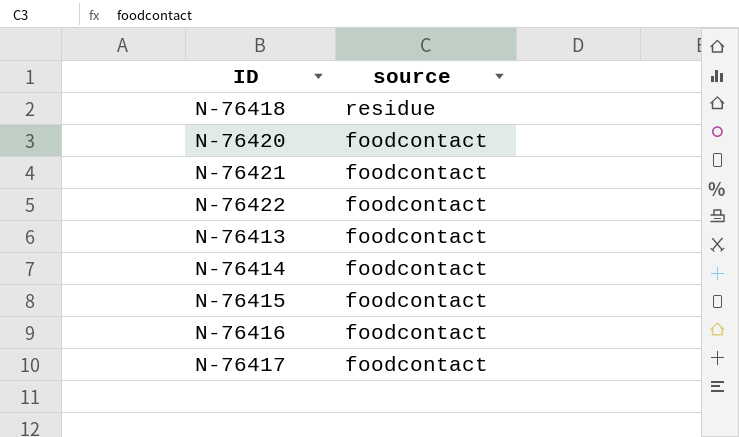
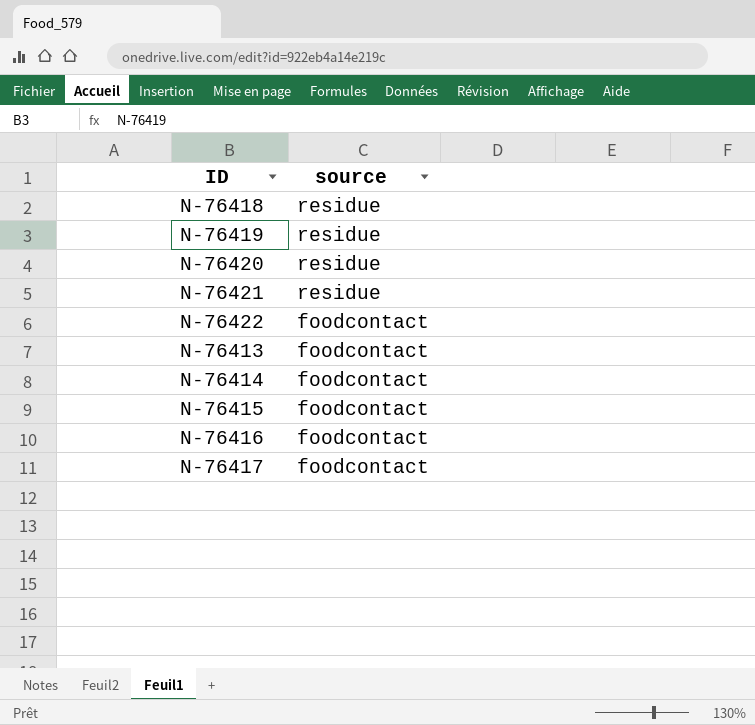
row N-76419: none -> residue
N-76420 | source: foodcontact -> residue
N-76421 | source: foodcontact -> residue

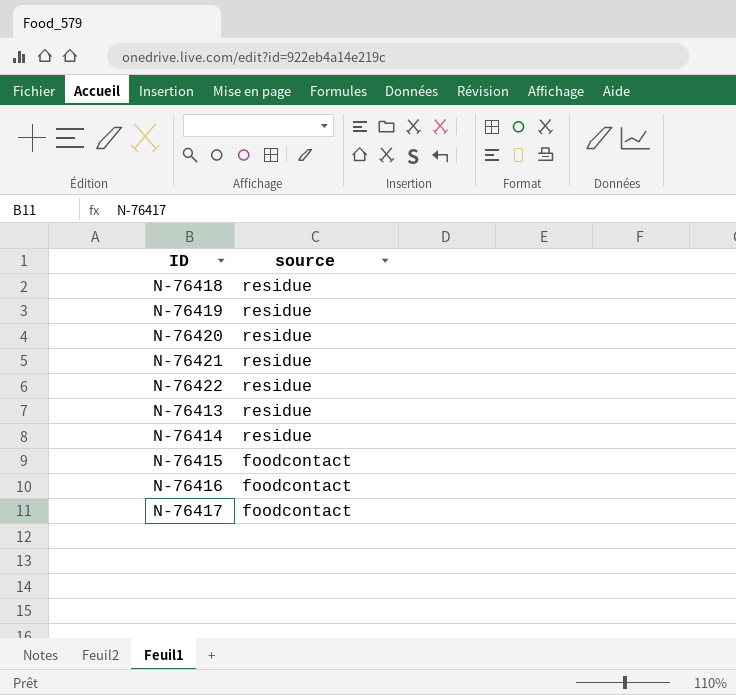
N-76422 | source: foodcontact -> residue
N-76413 | source: foodcontact -> residue
N-76414 | source: foodcontact -> residue

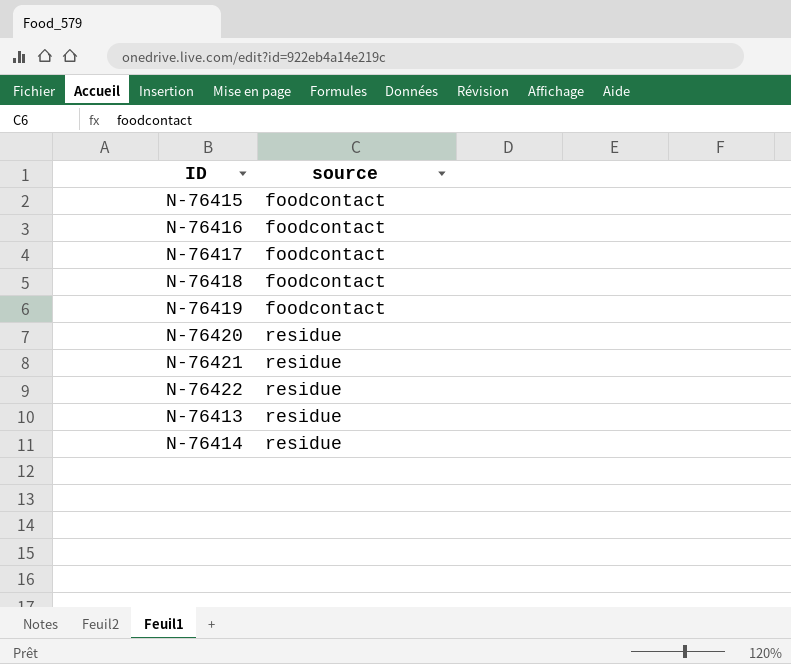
row order: source descending -> source ascending
N-76418 | source: residue -> foodcontact
N-76419 | source: residue -> foodcontact

